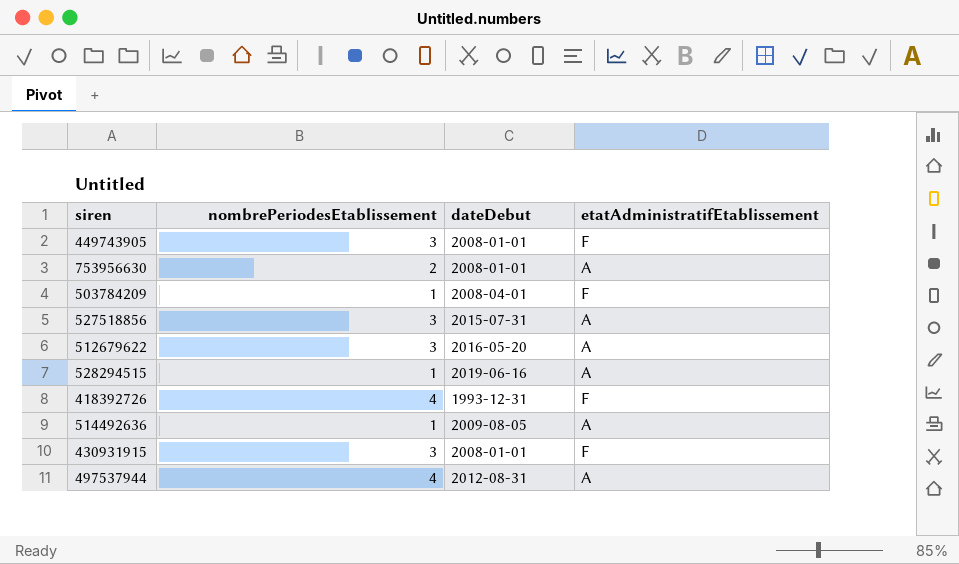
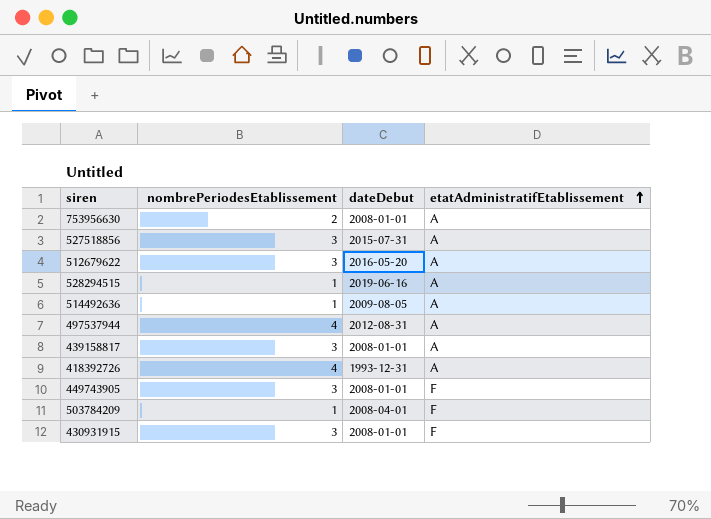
row order: none -> etatAdministratifEtablissement ascending
row 439158817: none -> 3 | 2008-01-01 | A
418392726 | etatAdministratifEtablissement: F -> A

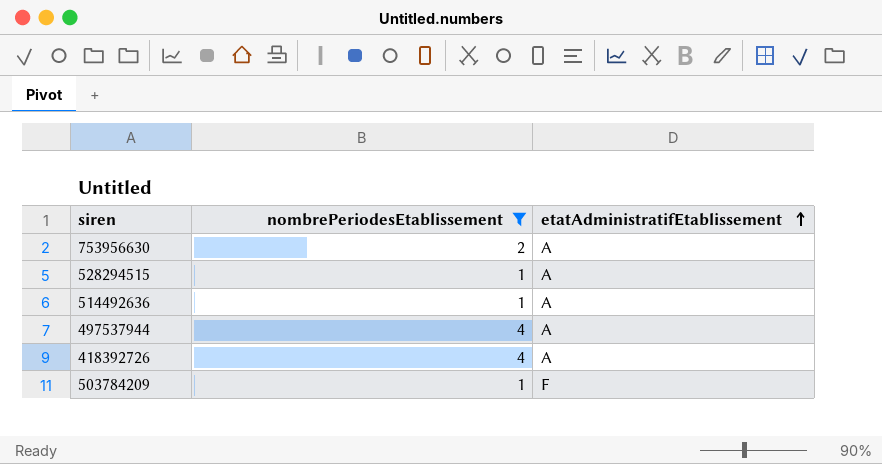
filter: none -> nombrePeriodesEtablissement != 3
column dateDebut | position: 3 -> none

